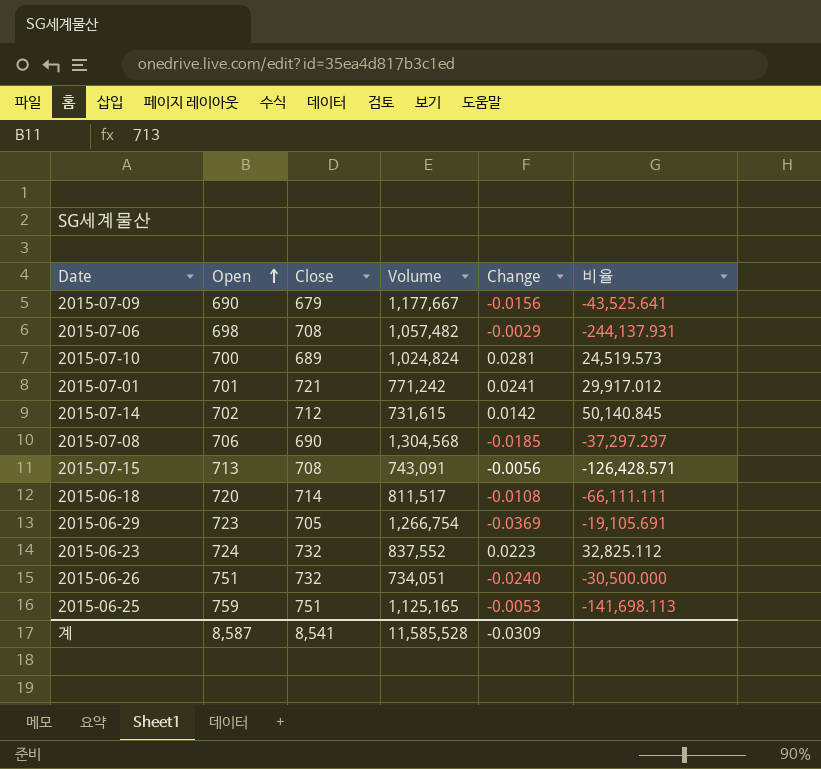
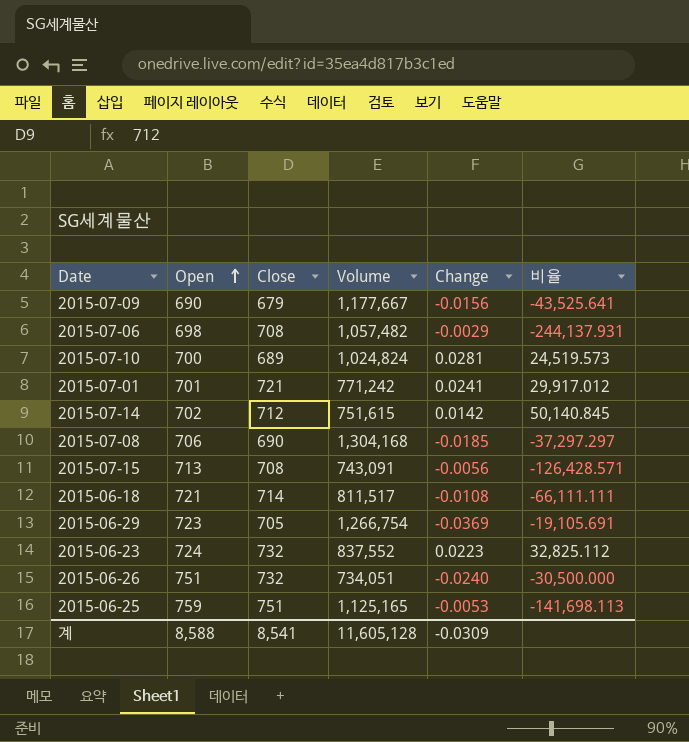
2015-07-14 | Volume: 731,615 -> 751,615
2015-07-08 | Volume: 1,304,568 -> 1,304,168
2015-06-18 | Open: 720 -> 721
계 | Open: 8,587 -> 8,588
계 | Volume: 11,585,528 -> 11,605,128

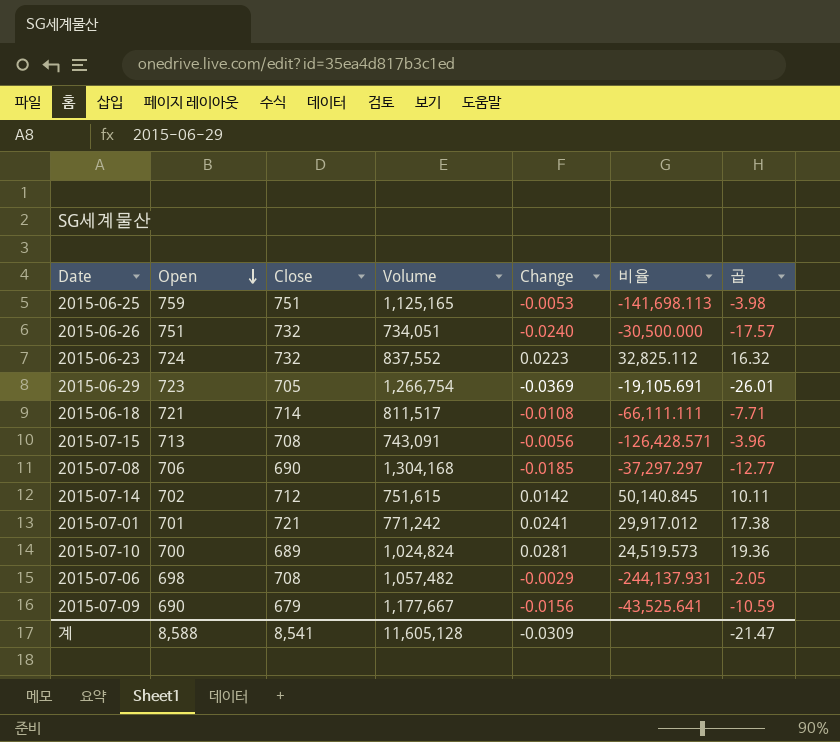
row order: Open ascending -> Open descending
column 곱 | formula: none -> [Close] * [Change]

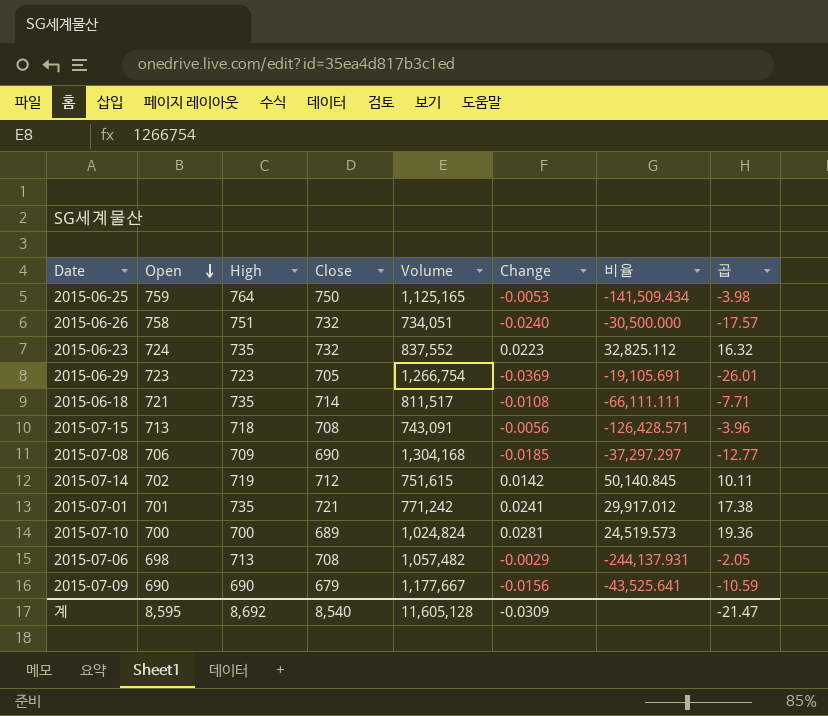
column High | position: none -> 3
2015-06-25 | Close: 751 -> 750
2015-06-25 | 비율: -141,698.113 -> -141,509.434
2015-06-26 | Open: 751 -> 758
계 | Open: 8,588 -> 8,595
계 | Close: 8,541 -> 8,540

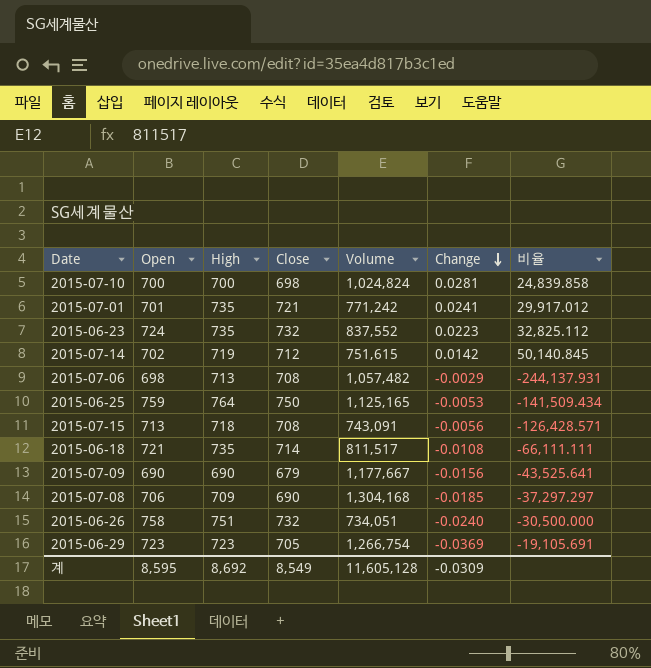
row order: Open descending -> Change descending
column 곱 | formula: [Close] * [Change] -> none
2015-07-10 | Close: 689 -> 698
2015-07-10 | 비율: 24,519.573 -> 24,839.858
계 | Close: 8,540 -> 8,549

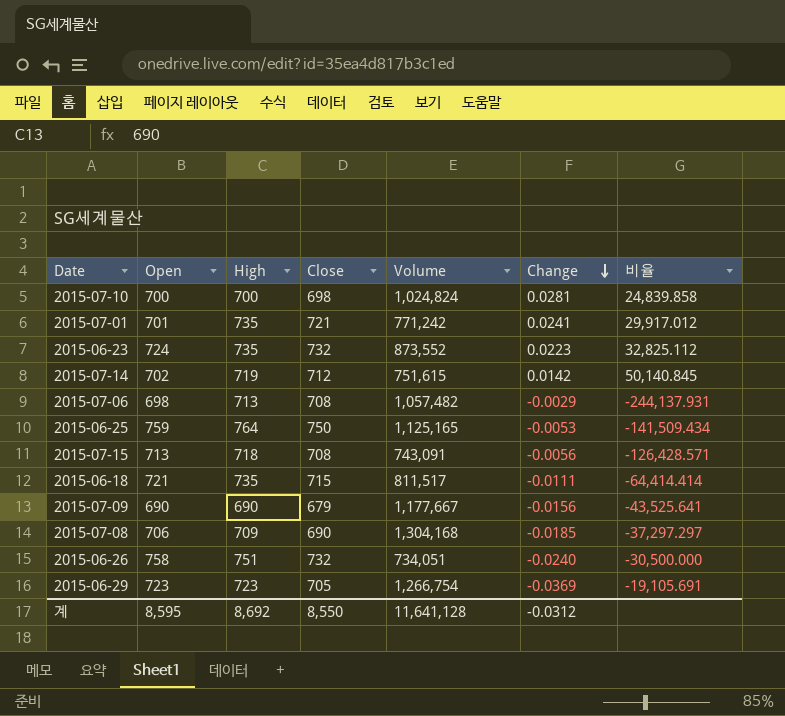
2015-06-23 | Volume: 837,552 -> 873,552
2015-06-18 | Close: 714 -> 715
2015-06-18 | Change: -0.0108 -> -0.0111
2015-06-18 | 비율: -66,111.111 -> -64,414.414
계 | Close: 8,549 -> 8,550
계 | Volume: 11,605,128 -> 11,641,128
계 | Change: -0.0309 -> -0.0312

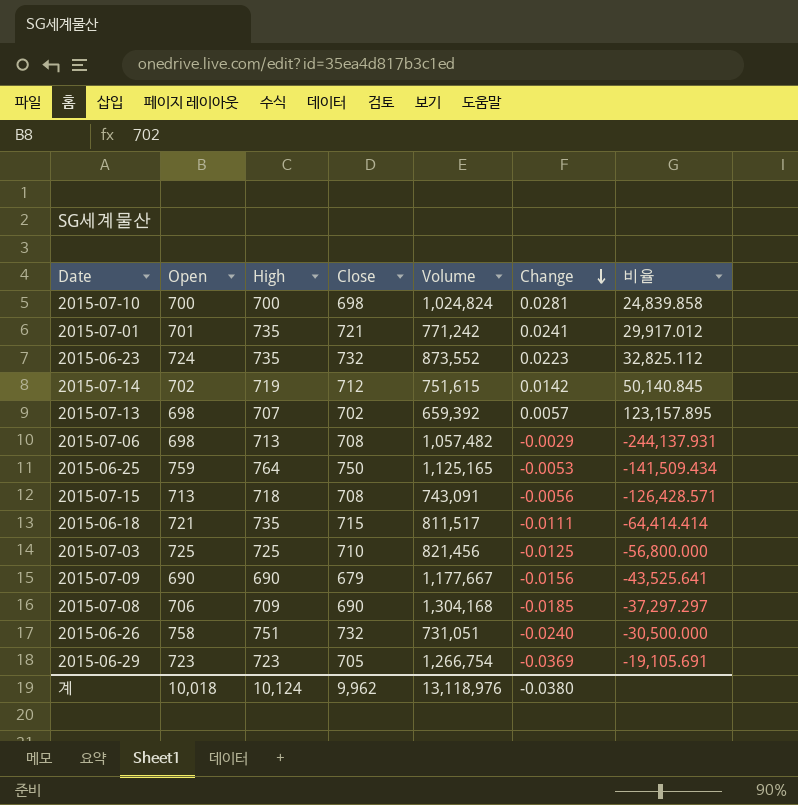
row 2015-07-13: none -> 698 | 707 | 702 | 659,392 | 0.0057 | 123,157.895
row 2015-07-03: none -> 725 | 725 | 710 | 821,456 | -0.0125 | -56,800.000
2015-06-26 | Volume: 734,051 -> 731,051
계 | Open: 8,595 -> 10,018
계 | High: 8,692 -> 10,124
계 | Close: 8,550 -> 9,962
계 | Volume: 11,641,128 -> 13,118,976
계 | Change: -0.0312 -> -0.0380

